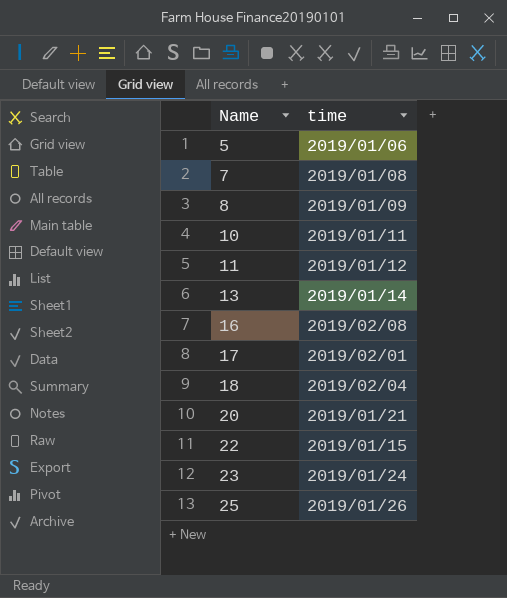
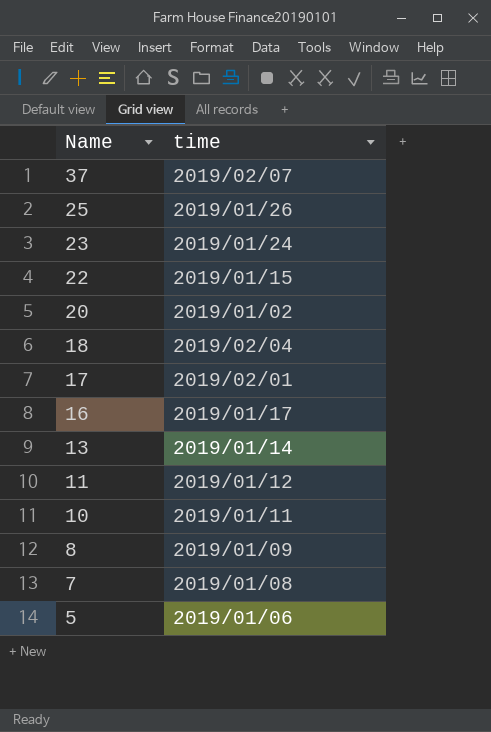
row order: Name ascending -> Name descending
row 37: none -> 2019/02/07
20 | time: 2019/01/21 -> 2019/01/02
16 | time: 2019/02/08 -> 2019/01/17

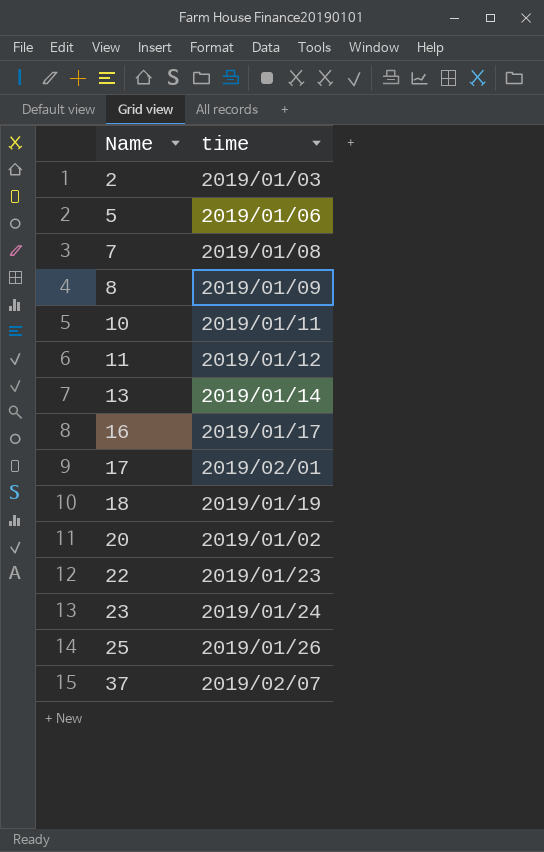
row order: Name descending -> Name ascending
row 2: none -> 2019/01/03
18 | time: 2019/02/04 -> 2019/01/19
22 | time: 2019/01/15 -> 2019/01/23

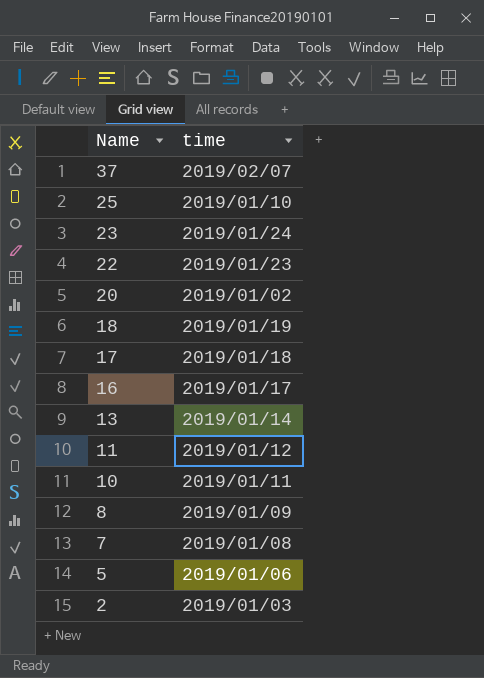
row order: Name ascending -> Name descending
25 | time: 2019/01/26 -> 2019/01/10
17 | time: 2019/02/01 -> 2019/01/18

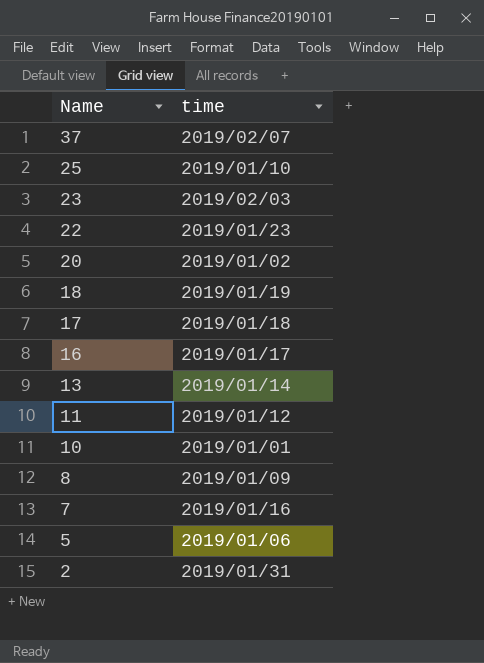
23 | time: 2019/01/24 -> 2019/02/03
10 | time: 2019/01/11 -> 2019/01/01
7 | time: 2019/01/08 -> 2019/01/16
2 | time: 2019/01/03 -> 2019/01/31

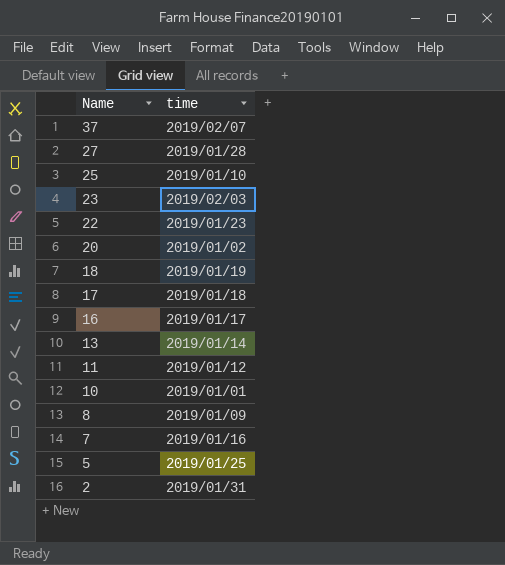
row 27: none -> 2019/01/28
5 | time: 2019/01/06 -> 2019/01/25

